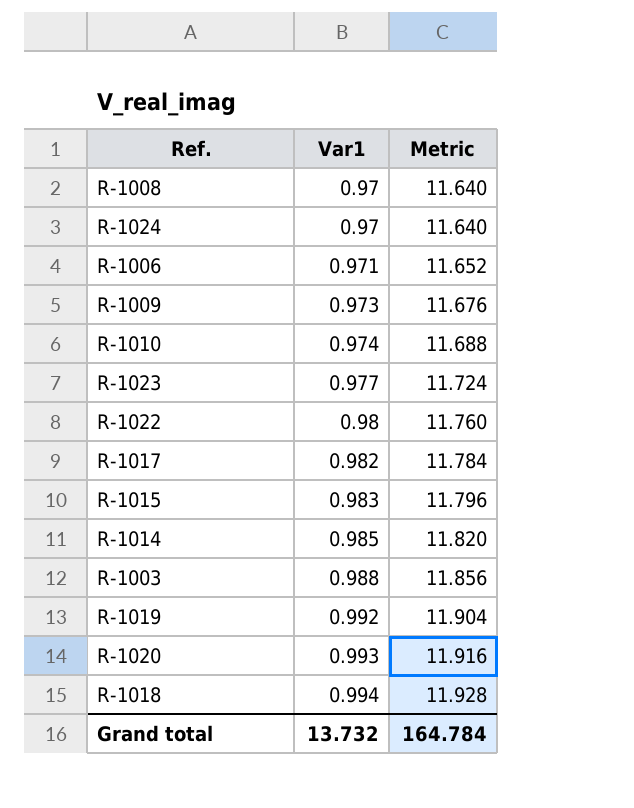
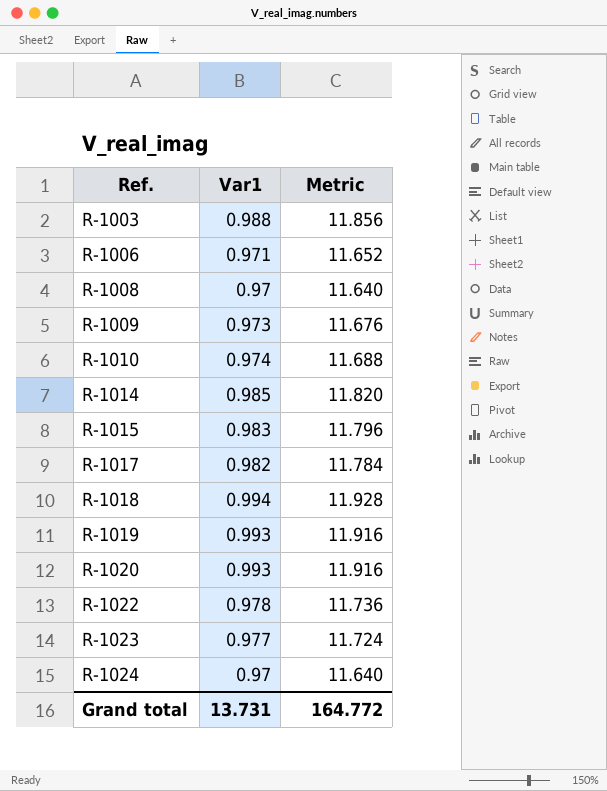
row order: Var1 ascending -> Ref. ascending
R-1019 | Var1: 0.992 -> 0.993
R-1019 | Metric: 11.904 -> 11.916
R-1022 | Var1: 0.98 -> 0.978
R-1022 | Metric: 11.760 -> 11.736
Grand total | Var1: 13.732 -> 13.731
Grand total | Metric: 164.784 -> 164.772

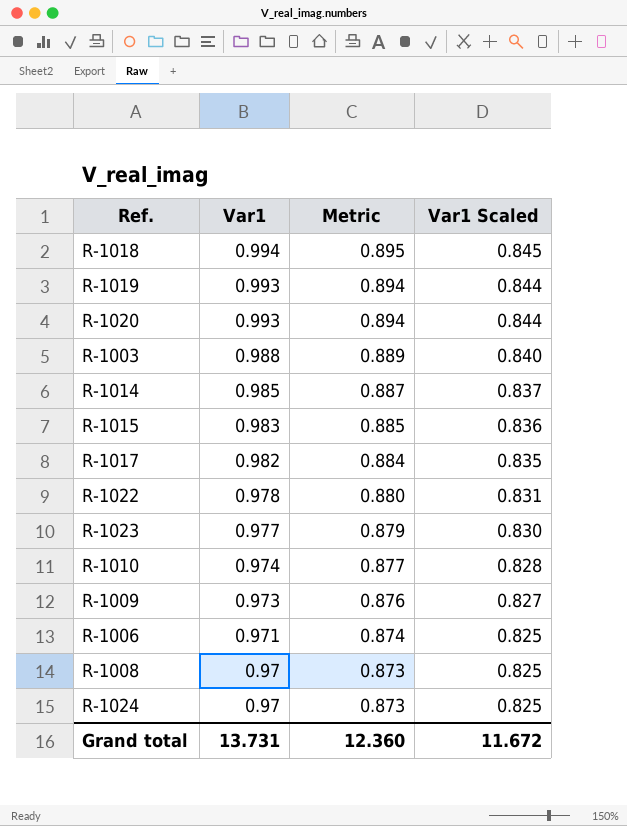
row order: Ref. ascending -> Var1 descending
column Metric | formula: [Var1] * 12 -> [Var1] * 0.9
column Var1 Scaled | formula: none -> [Var1] * 0.85
Grand total | Metric: 164.772 -> 12.360

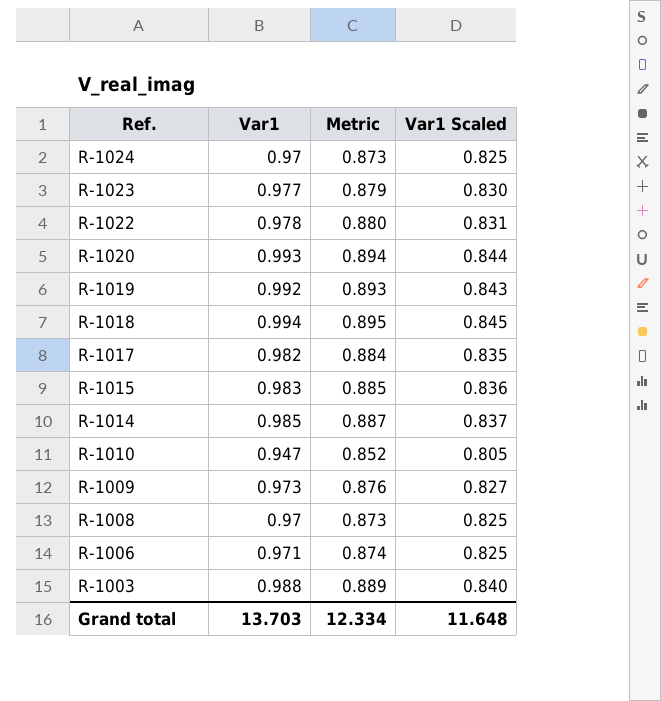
row order: Var1 descending -> Ref. descending
R-1019 | Var1: 0.993 -> 0.992
R-1019 | Metric: 0.894 -> 0.893
R-1019 | Var1 Scaled: 0.844 -> 0.843
R-1010 | Var1: 0.974 -> 0.947
R-1010 | Metric: 0.877 -> 0.852
R-1010 | Var1 Scaled: 0.828 -> 0.805
Grand total | Var1: 13.731 -> 13.703
Grand total | Metric: 12.360 -> 12.334
Grand total | Var1 Scaled: 11.672 -> 11.648

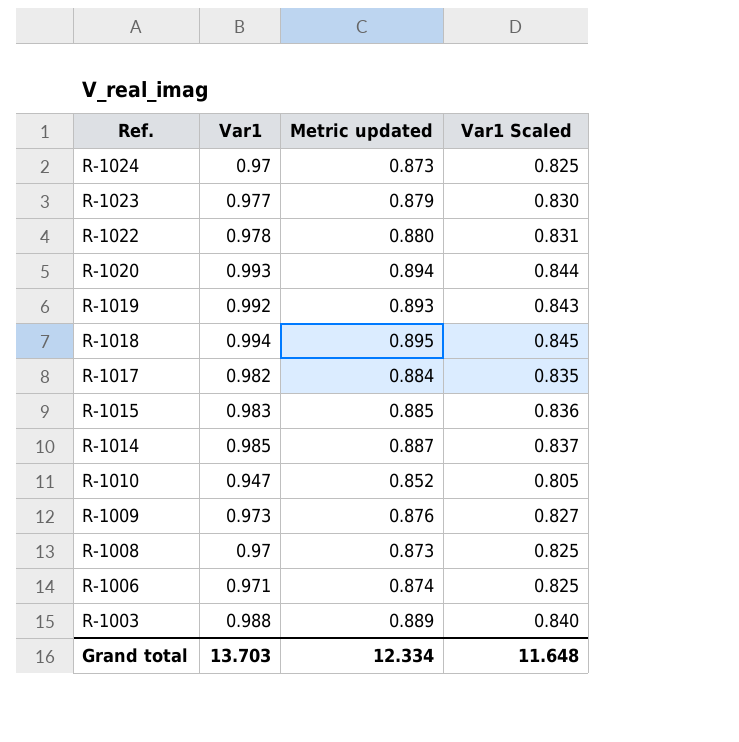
column name: Metric -> Metric updated

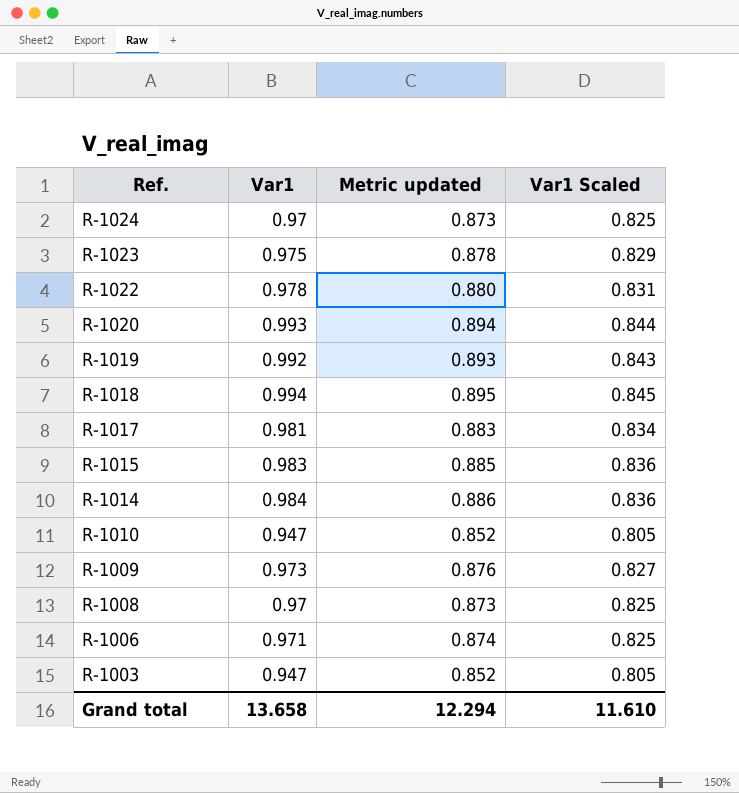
R-1023 | Var1: 0.977 -> 0.975
R-1023 | Metric updated: 0.879 -> 0.878
R-1023 | Var1 Scaled: 0.830 -> 0.829
R-1017 | Var1: 0.982 -> 0.981
R-1017 | Metric updated: 0.884 -> 0.883
R-1017 | Var1 Scaled: 0.835 -> 0.834
R-1014 | Var1: 0.985 -> 0.984
R-1014 | Metric updated: 0.887 -> 0.886
R-1014 | Var1 Scaled: 0.837 -> 0.836
R-1003 | Var1: 0.988 -> 0.947
R-1003 | Metric updated: 0.889 -> 0.852
R-1003 | Var1 Scaled: 0.840 -> 0.805
Grand total | Var1: 13.703 -> 13.658
Grand total | Metric updated: 12.334 -> 12.294
Grand total | Var1 Scaled: 11.648 -> 11.610

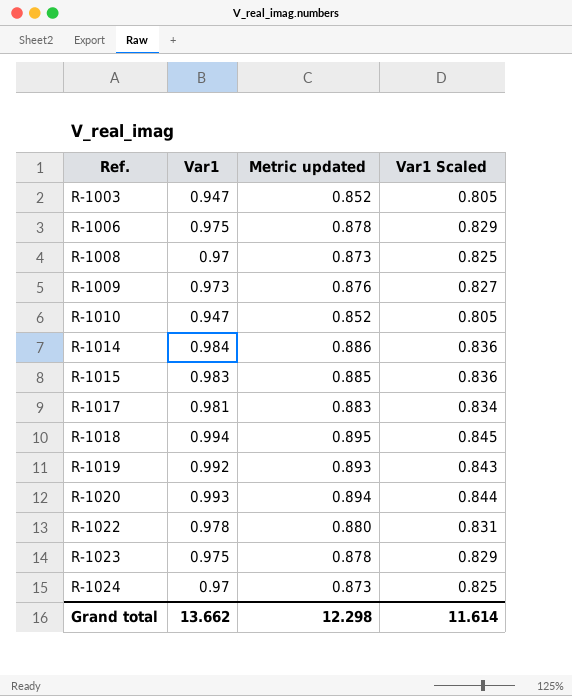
row order: Ref. descending -> Ref. ascending
R-1006 | Var1: 0.971 -> 0.975
R-1006 | Metric updated: 0.874 -> 0.878
R-1006 | Var1 Scaled: 0.825 -> 0.829
Grand total | Var1: 13.658 -> 13.662
Grand total | Metric updated: 12.294 -> 12.298
Grand total | Var1 Scaled: 11.610 -> 11.614

